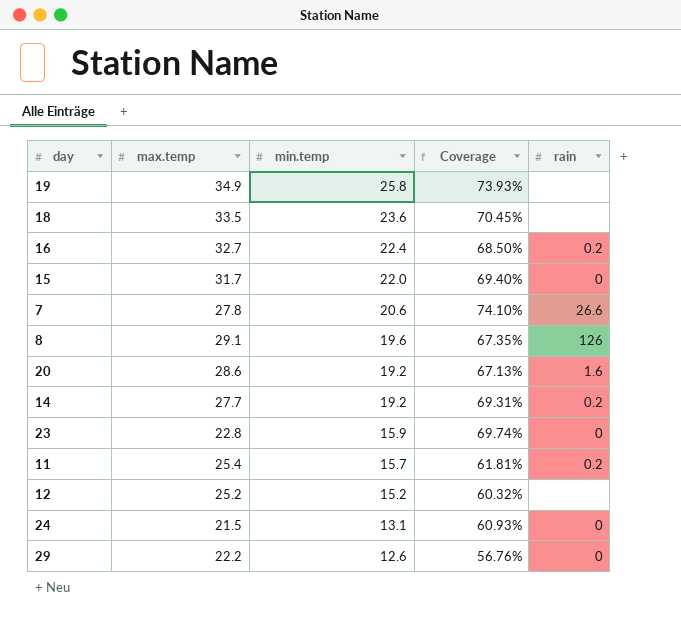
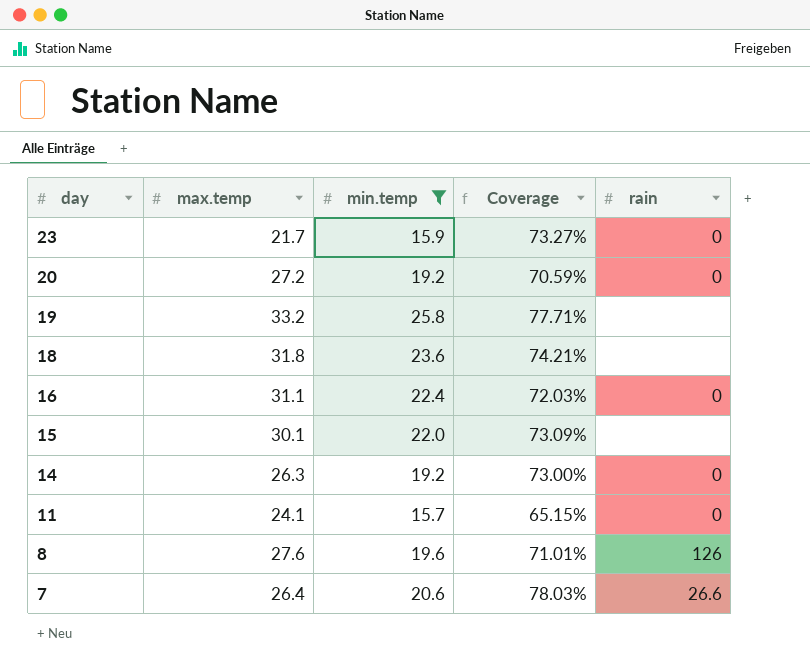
filter: none -> min.temp >= 15.7
row order: min.temp descending -> day descending
23 | max.temp: 22.8 -> 21.7
23 | Coverage: 69.74% -> 73.27%
20 | max.temp: 28.6 -> 27.2
20 | Coverage: 67.13% -> 70.59%
20 | rain: 1.6 -> 0
19 | max.temp: 34.9 -> 33.2
19 | Coverage: 73.93% -> 77.71%
18 | max.temp: 33.5 -> 31.8
18 | Coverage: 70.45% -> 74.21%
16 | max.temp: 32.7 -> 31.1
16 | Coverage: 68.50% -> 72.03%
16 | rain: 0.2 -> 0
15 | max.temp: 31.7 -> 30.1
15 | Coverage: 69.40% -> 73.09%
15 | rain: 0 -> none
14 | max.temp: 27.7 -> 26.3
14 | Coverage: 69.31% -> 73.00%
14 | rain: 0.2 -> 0
11 | max.temp: 25.4 -> 24.1
11 | Coverage: 61.81% -> 65.15%
11 | rain: 0.2 -> 0
8 | max.temp: 29.1 -> 27.6
8 | Coverage: 67.35% -> 71.01%
7 | max.temp: 27.8 -> 26.4
7 | Coverage: 74.10% -> 78.03%

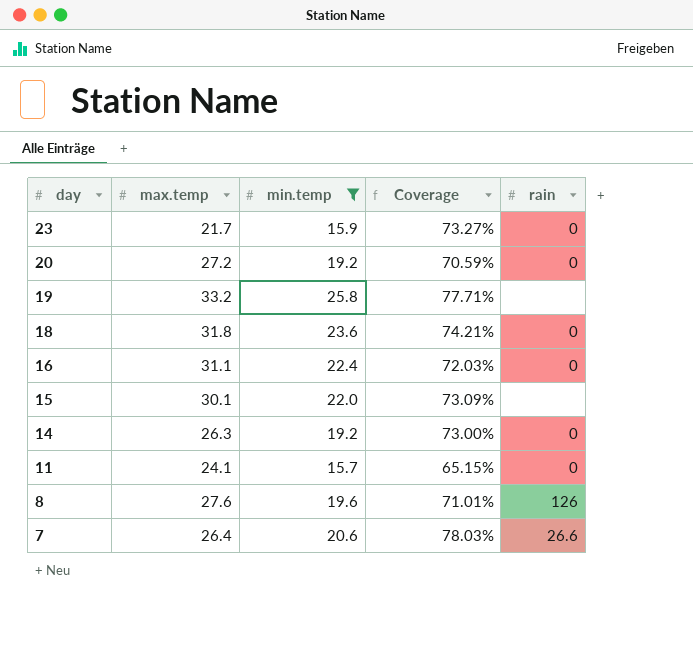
18 | rain: none -> 0

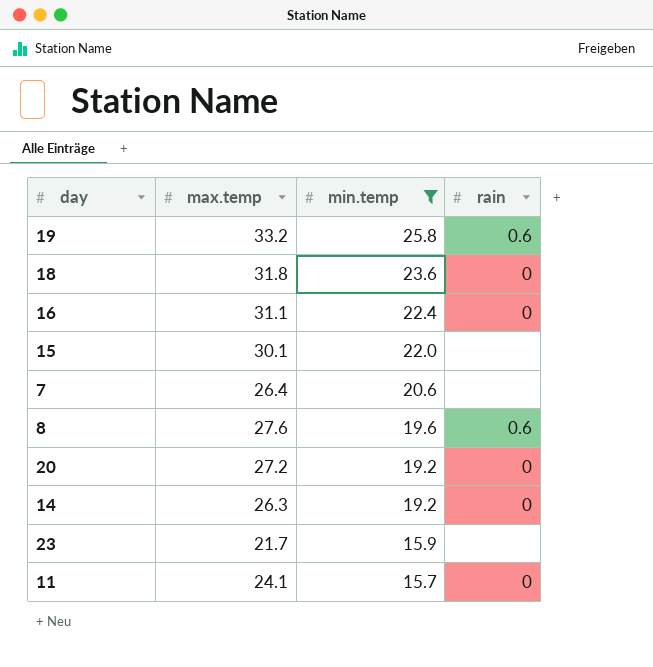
row order: day descending -> min.temp descending
column Coverage | formula: [min.temp] / [max.temp] -> none
19 | rain: none -> 0.6
7 | rain: 26.6 -> none
8 | rain: 126 -> 0.6
23 | rain: 0 -> none

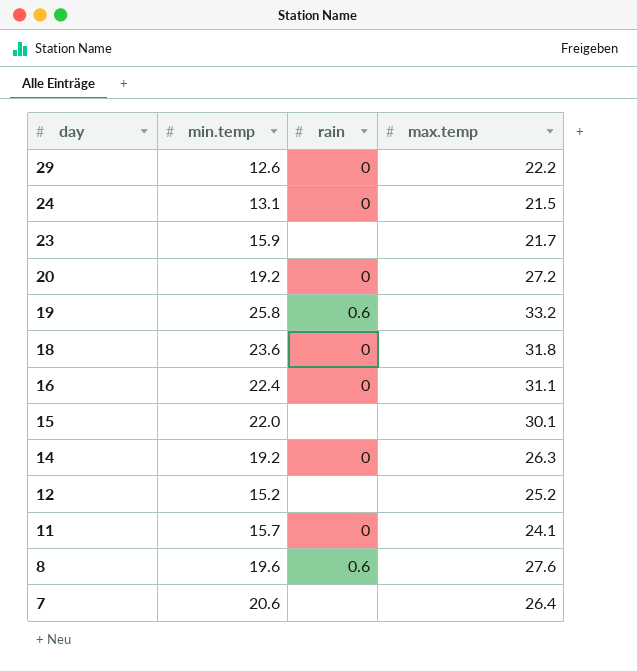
filter: min.temp >= 15.7 -> none
row order: min.temp descending -> day descending
column max.temp | position: 2 -> 4

